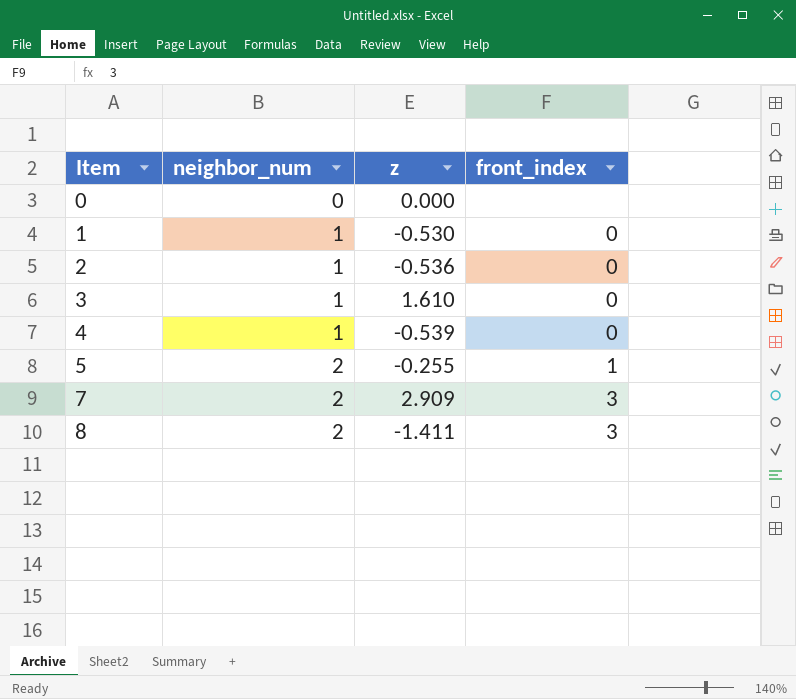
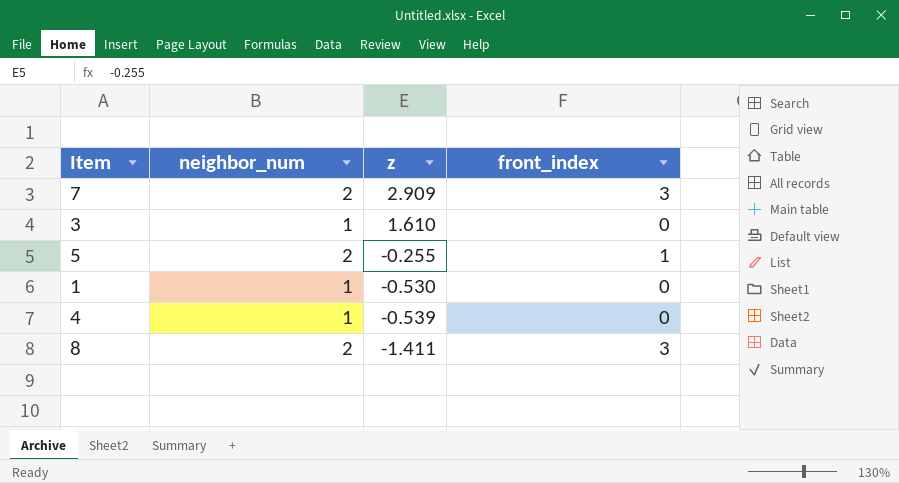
row order: Item ascending -> z descending
row 0: 0 | 0.000 | none -> none
row 2: 1 | -0.536 | 0 -> none

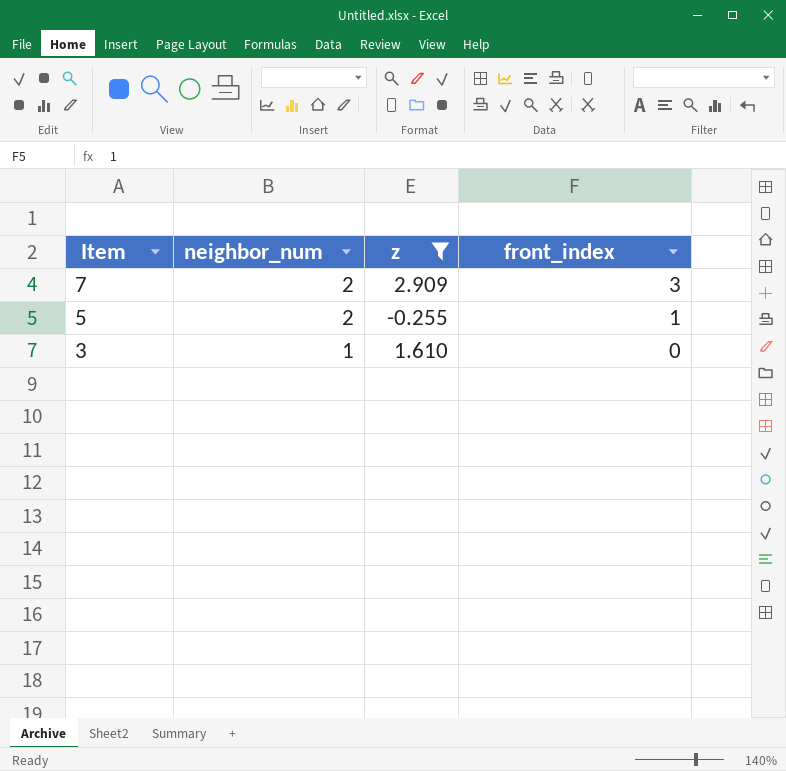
filter: none -> z >= -0.255
row order: z descending -> Item descending

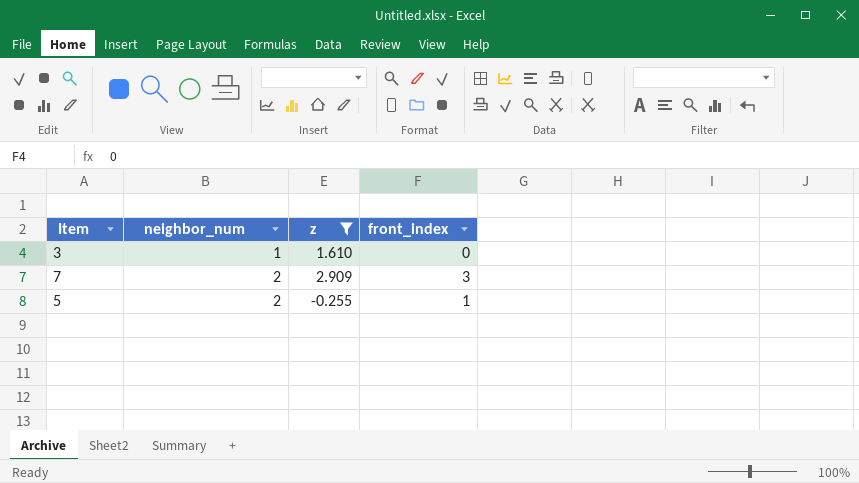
row order: Item descending -> neighbor_num ascending

